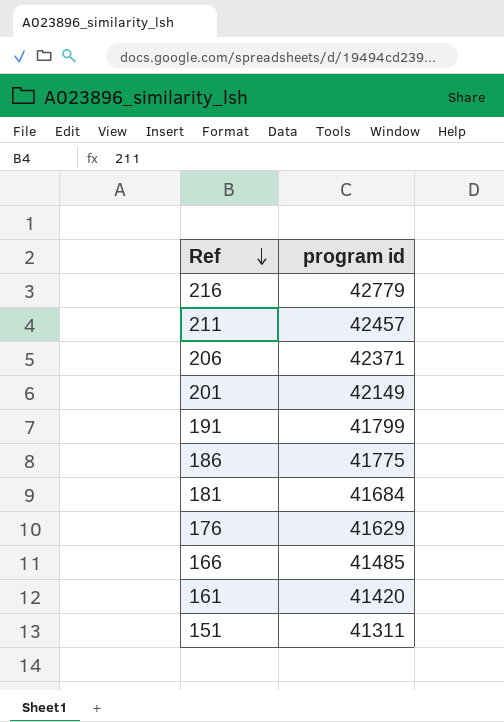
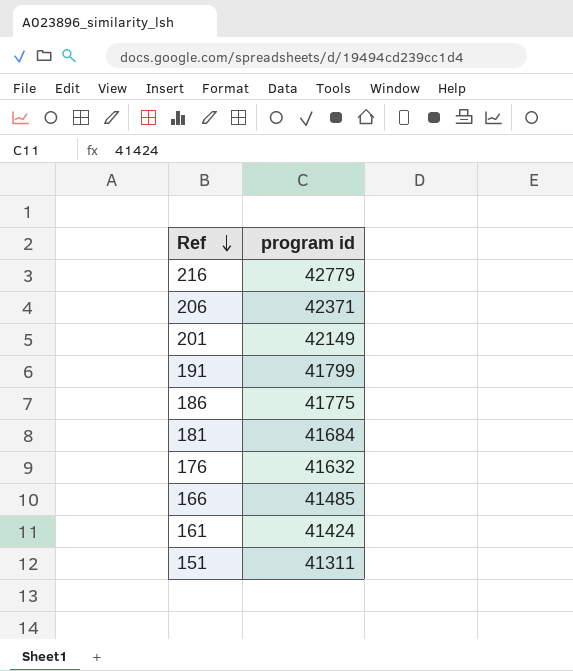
row 211: 42457 -> none
176 | program id: 41629 -> 41632
161 | program id: 41420 -> 41424

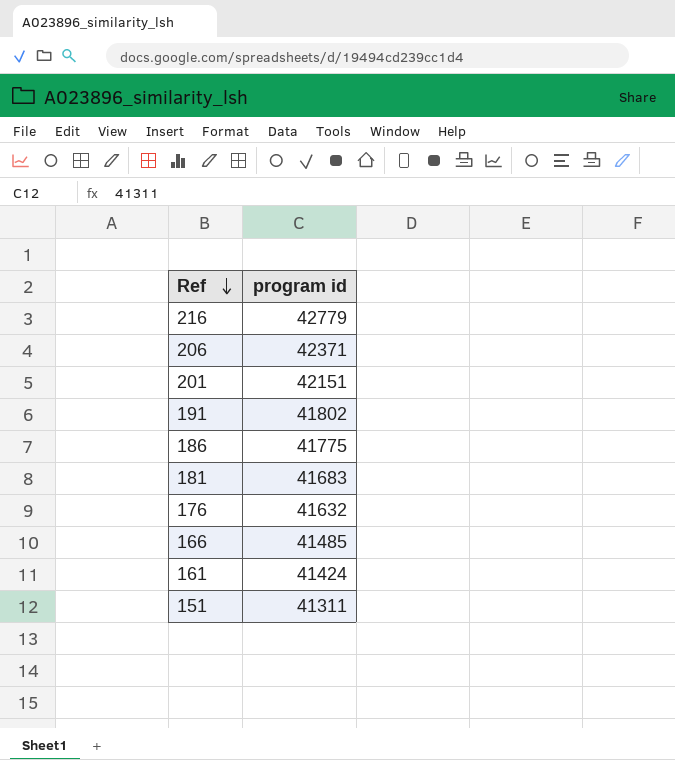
201 | program id: 42149 -> 42151
191 | program id: 41799 -> 41802
181 | program id: 41684 -> 41683

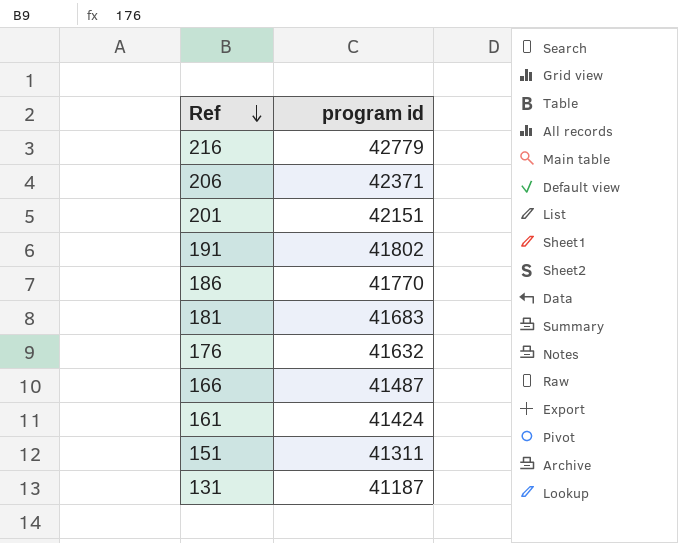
186 | program id: 41775 -> 41770
166 | program id: 41485 -> 41487
row 131: none -> 41187

